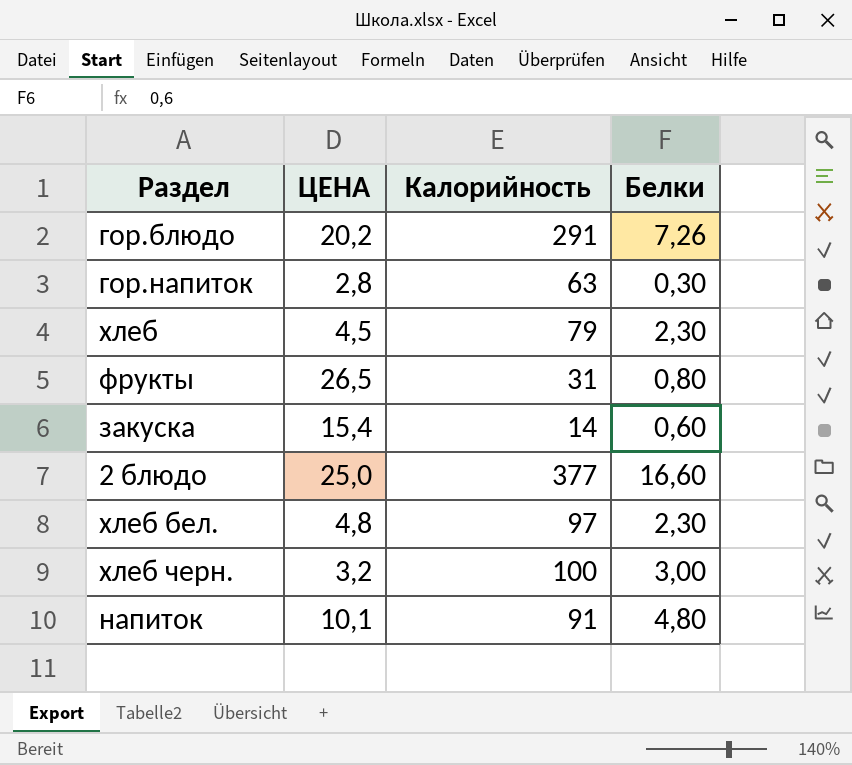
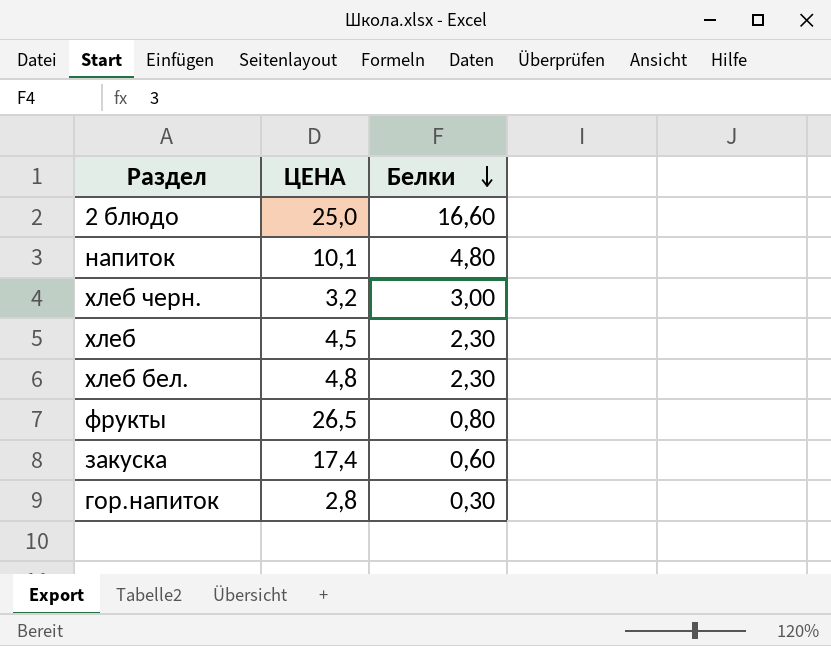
row order: none -> Белки descending
column Калорийность | position: 3 -> none
row гор.блюдо: 20,2 | 291 | 7,26 -> none
закуска | ЦЕНА: 15,4 -> 17,4

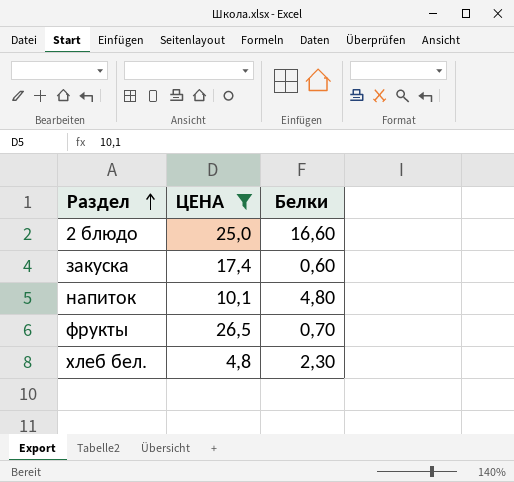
filter: none -> ЦЕНА >= 4,8
row order: Белки descending -> Раздел ascending
фрукты | Белки: 0,80 -> 0,70

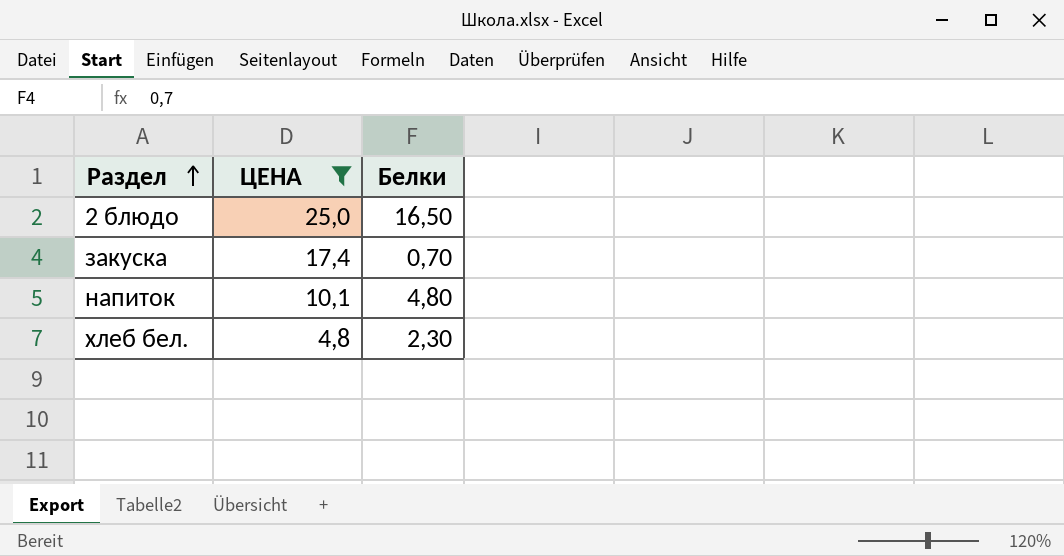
row фрукты: 26,5 | 0,70 -> none
2 блюдо | Белки: 16,60 -> 16,50
закуска | Белки: 0,60 -> 0,70

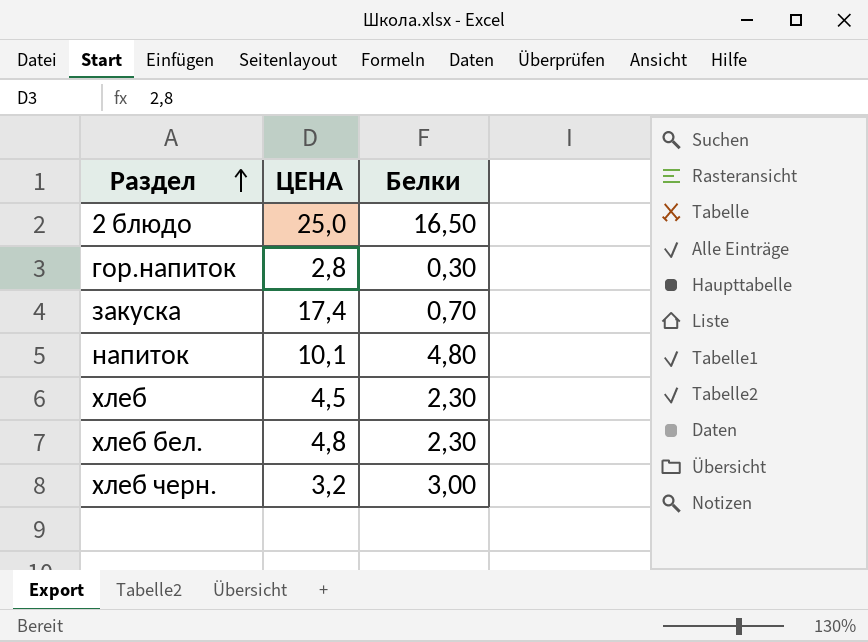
filter: ЦЕНА >= 4,8 -> none

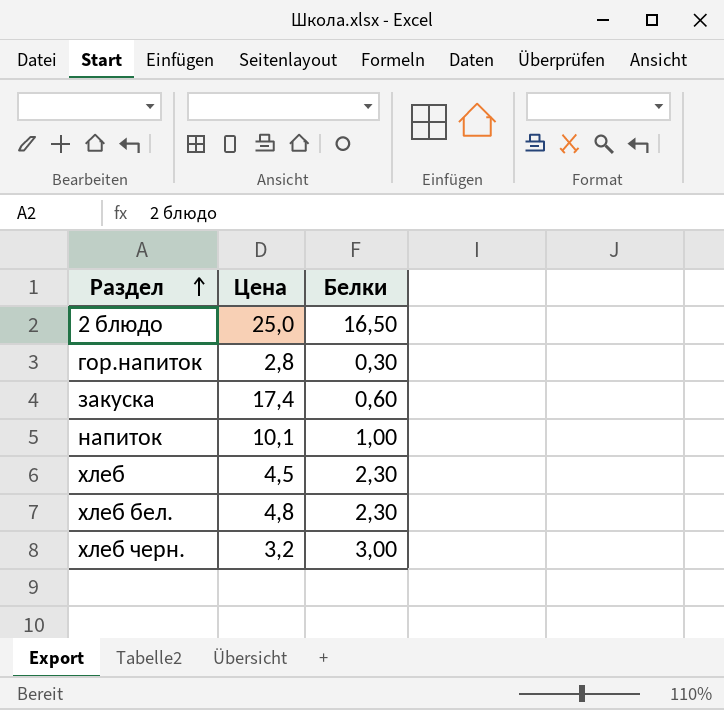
column name: ЦЕНА -> Цена
закуска | Белки: 0,70 -> 0,60
напиток | Белки: 4,80 -> 1,00

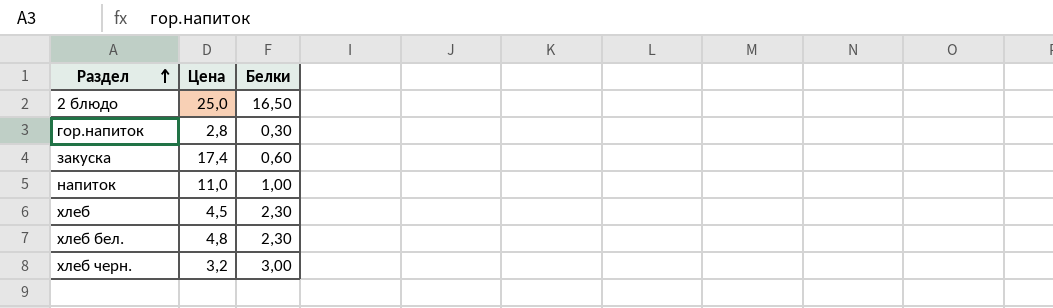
напиток | Цена: 10,1 -> 11,0

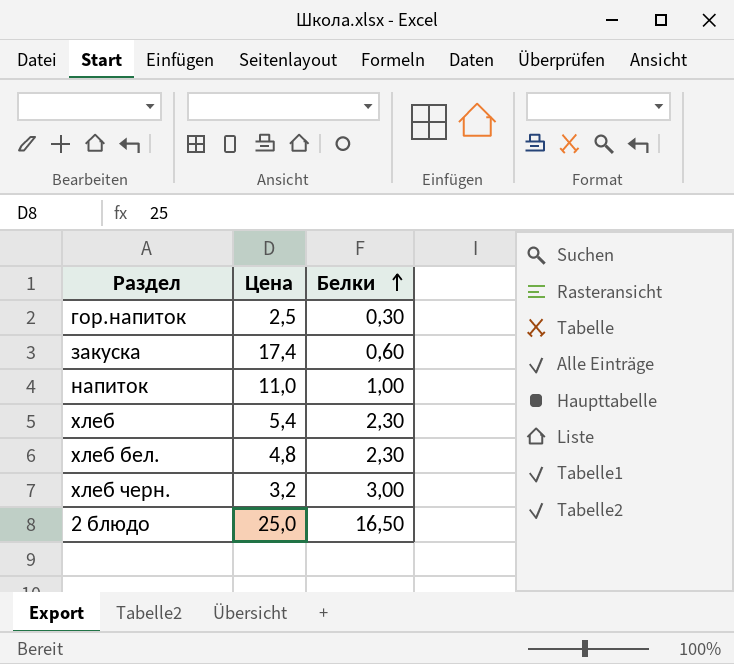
row order: Раздел ascending -> Белки ascending
гор.напиток | Цена: 2,8 -> 2,5
хлеб | Цена: 4,5 -> 5,4

